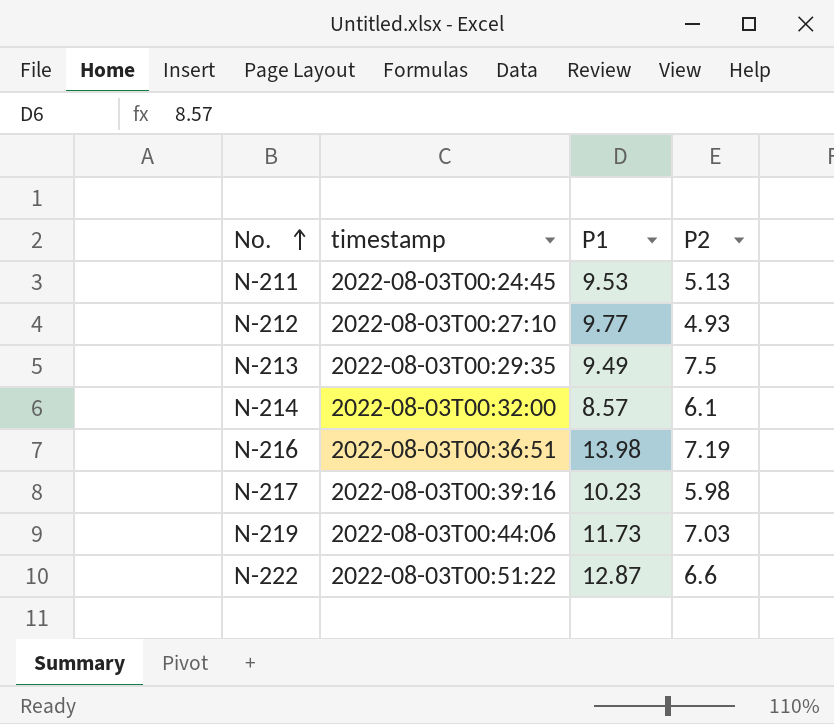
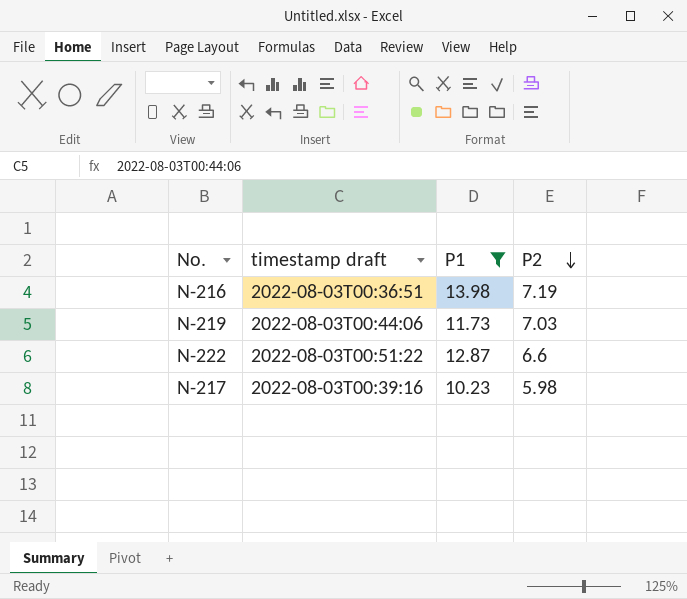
filter: none -> P1 >= 10.23
row order: No. ascending -> P2 descending
column name: timestamp -> timestamp draft

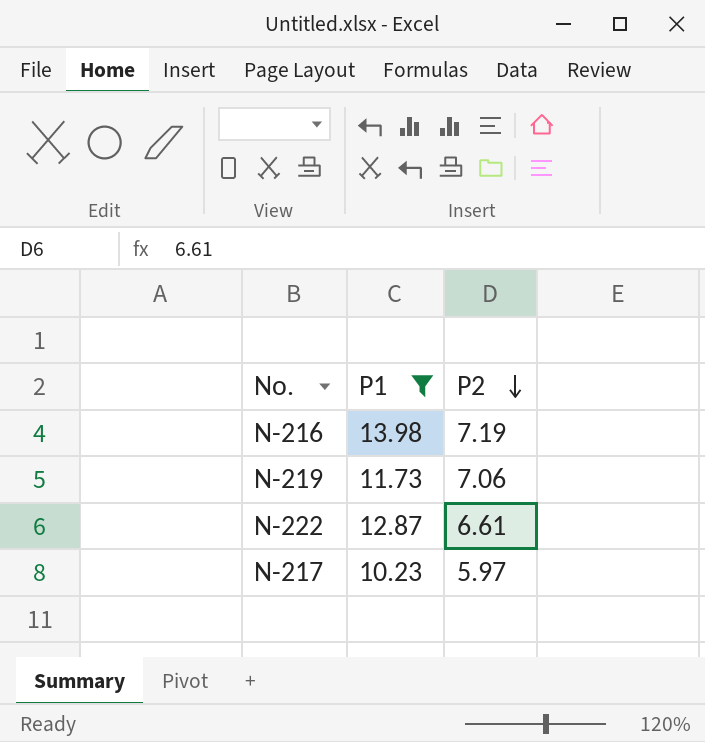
column timestamp draft | position: 2 -> none
N-219 | P2: 7.03 -> 7.06
N-222 | P2: 6.6 -> 6.61
N-217 | P2: 5.98 -> 5.97

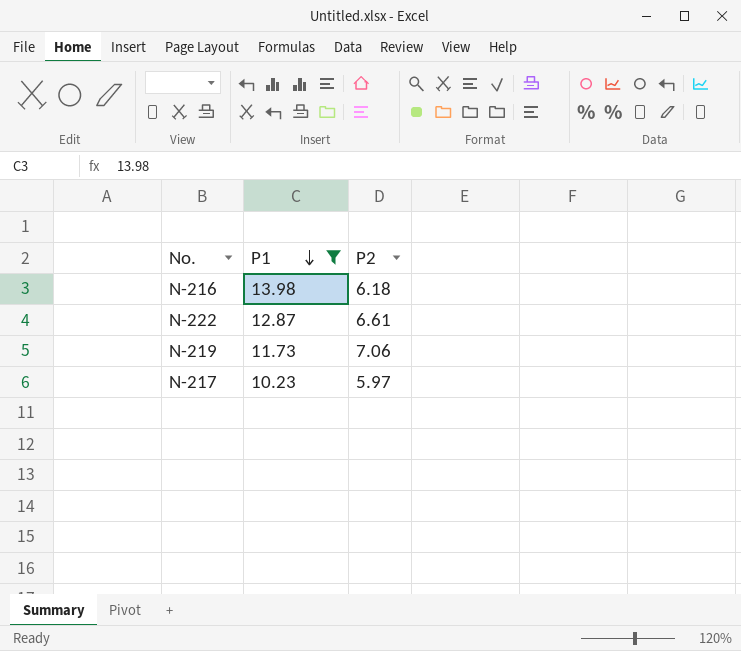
row order: P2 descending -> P1 descending
N-216 | P2: 7.19 -> 6.18

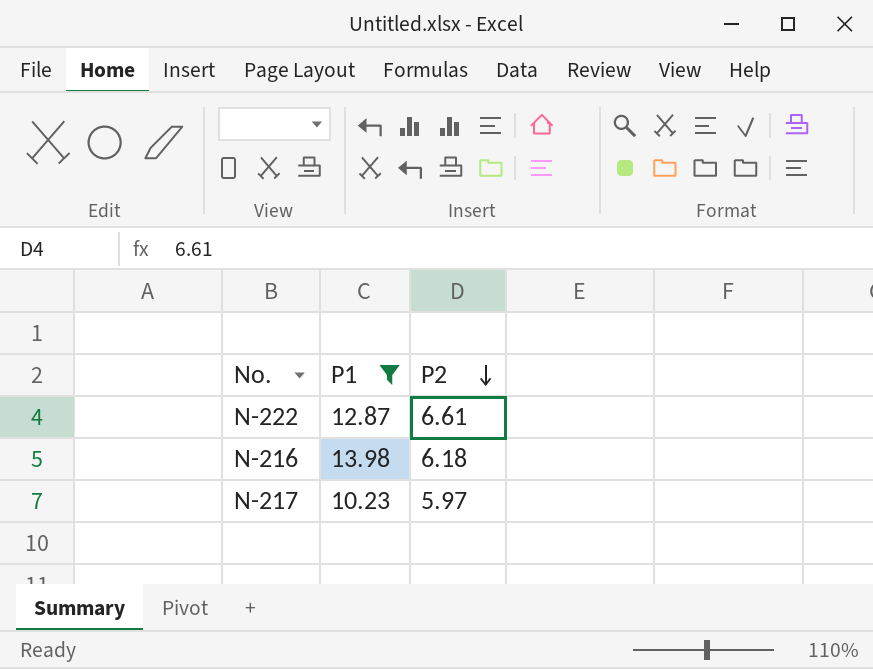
row order: P1 descending -> P2 descending
row N-219: 11.73 | 7.06 -> none

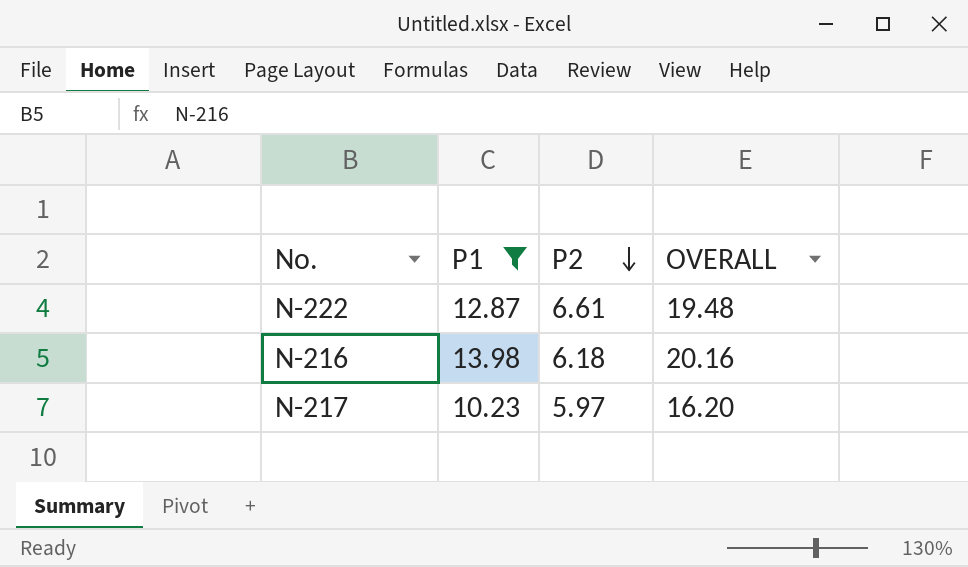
column OVERALL | formula: none -> [P1] + [P2]

